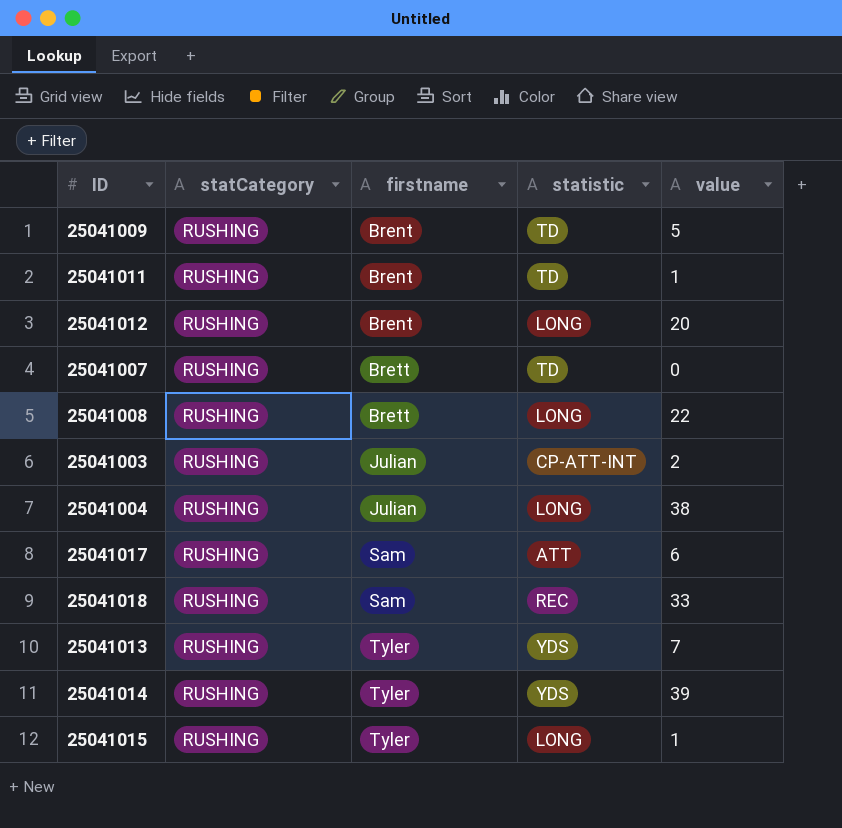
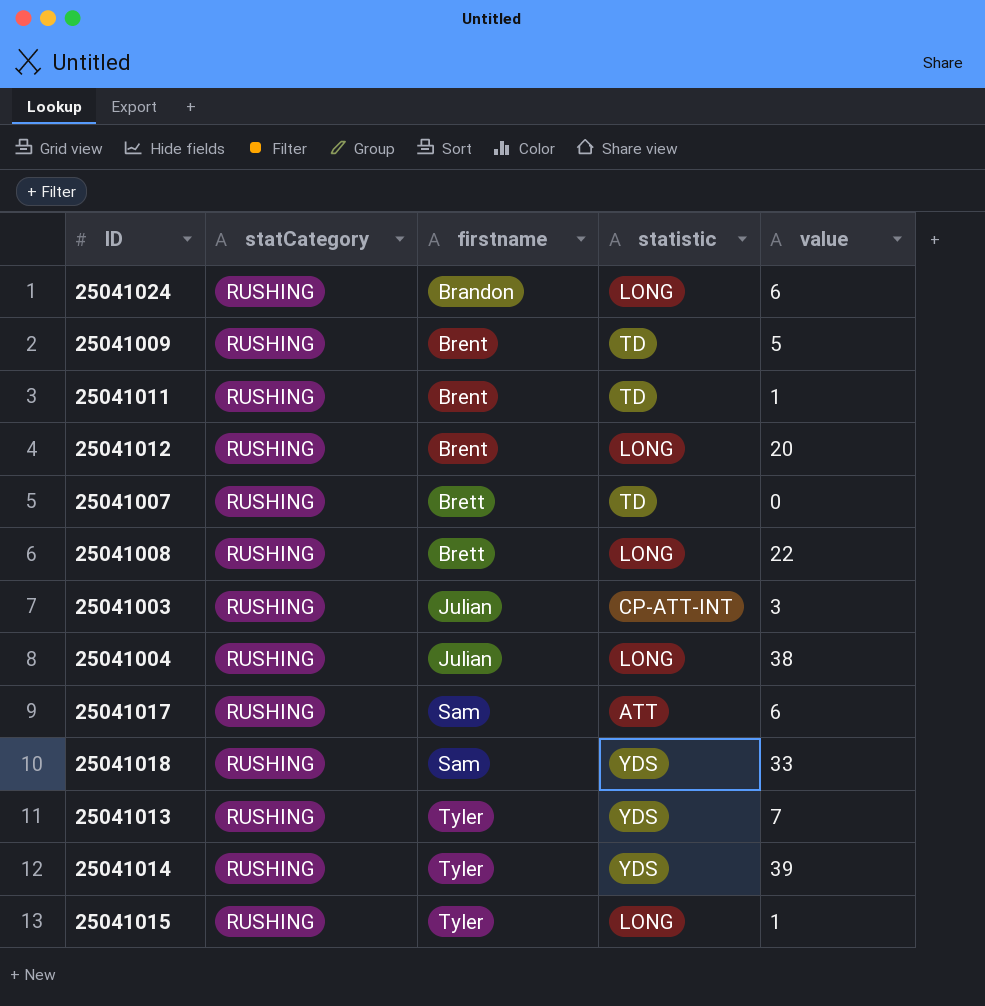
row 25041024: none -> RUSHING | Brandon | LONG | 6
25041003 | value: 2 -> 3
25041018 | statistic: REC -> YDS

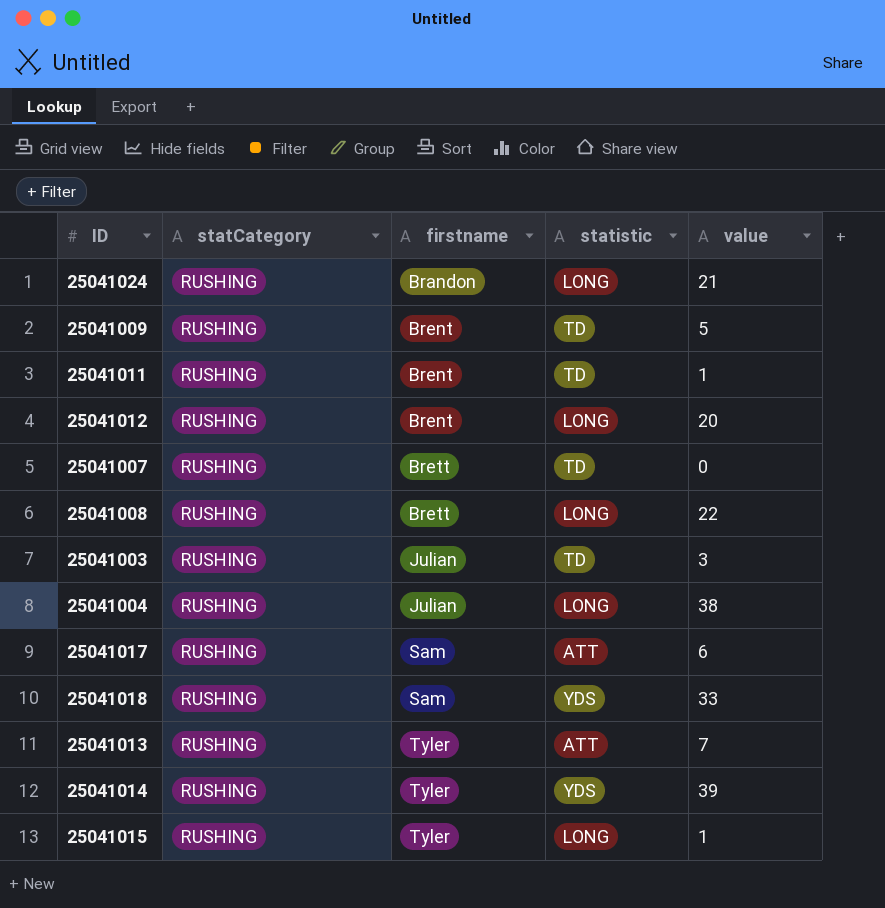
25041024 | value: 6 -> 21
25041003 | statistic: CP-ATT-INT -> TD
25041013 | statistic: YDS -> ATT

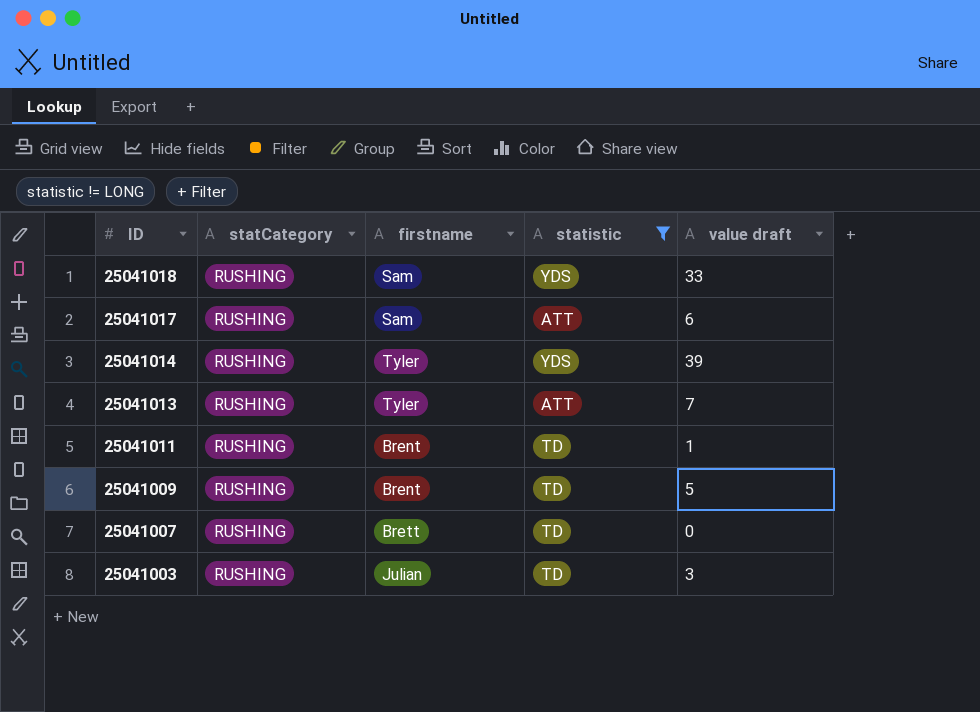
filter: none -> statistic != LONG
row order: firstname ascending -> ID descending
column name: value -> value draft

